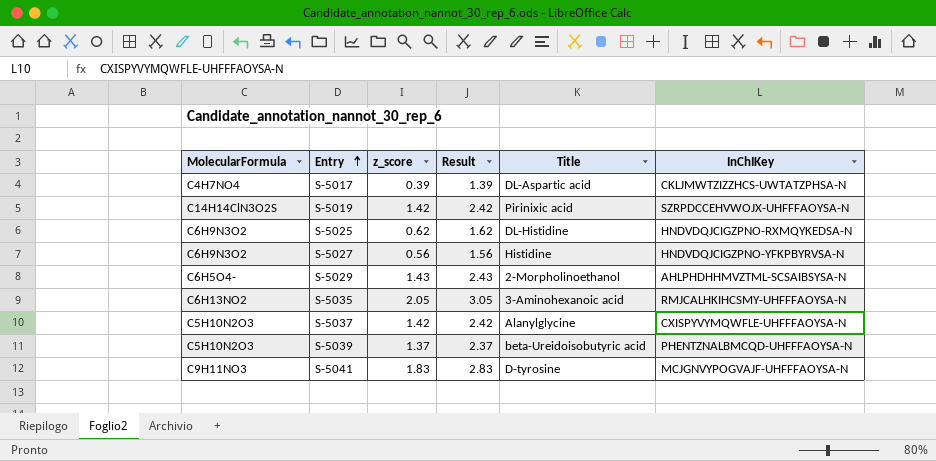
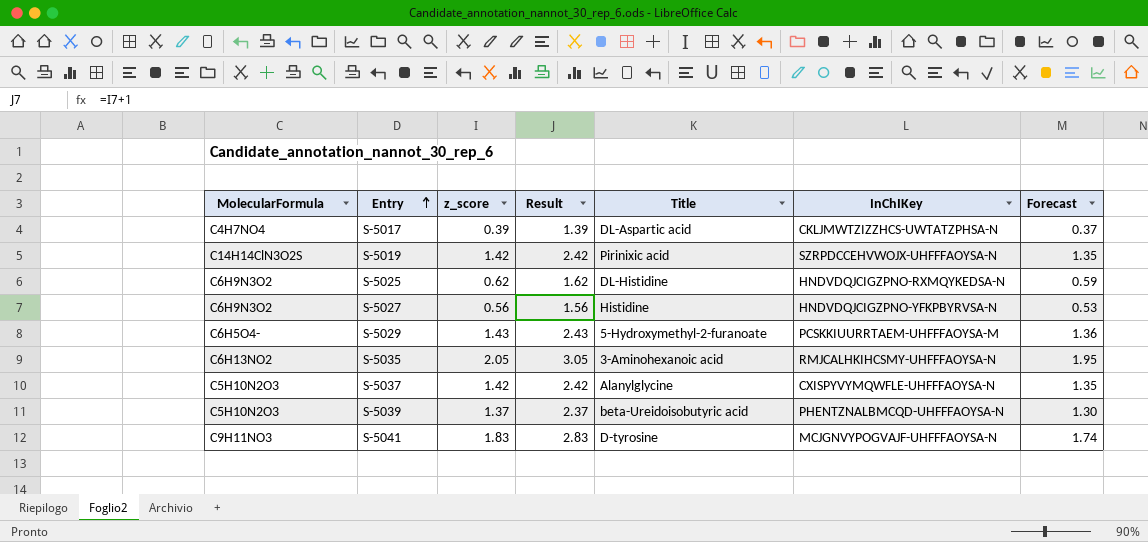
column Forecast | formula: none -> [z_score] * 0.95
S-5029 | Title: 2-Morpholinoethanol -> 5-Hydroxymethyl-2-furanoate
S-5029 | InChIKey: AHLPHDHHMVZTML-SCSAIBSYSA-N -> PCSKKIUURRTAEM-UHFFFAOYSA-M

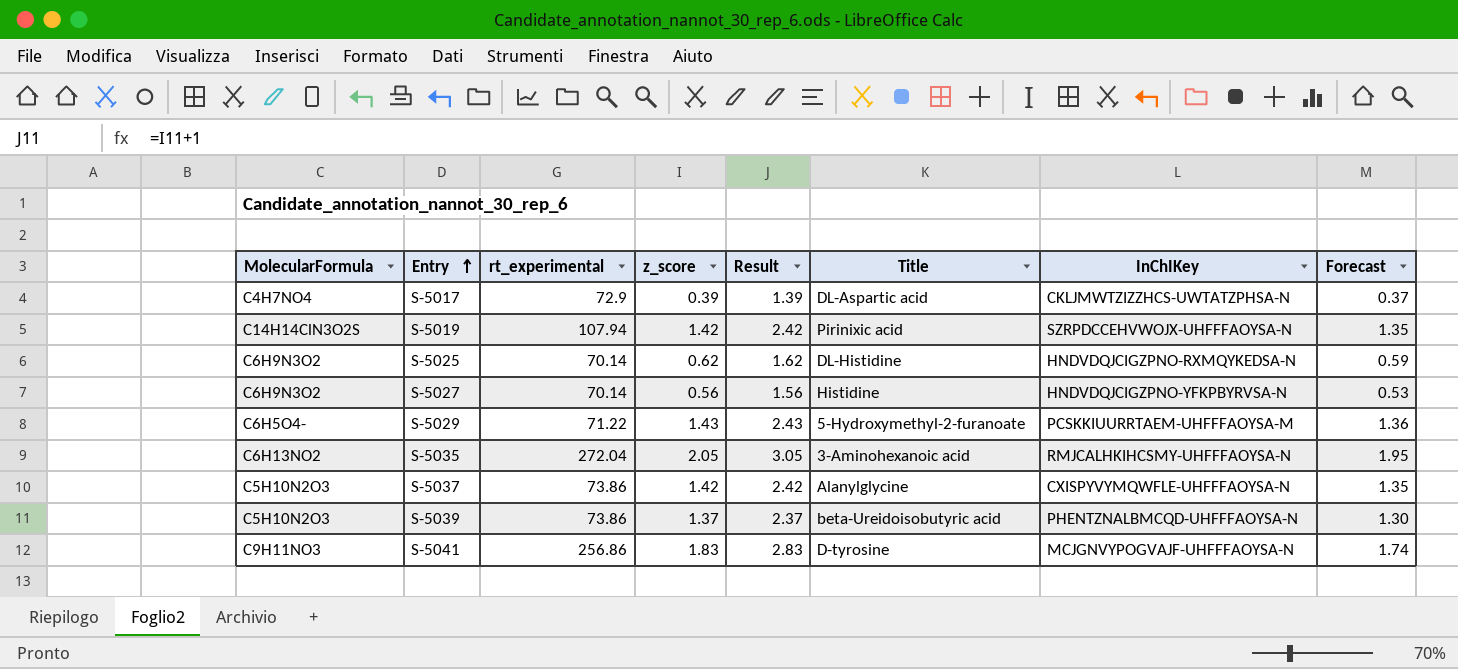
column rt_experimental | position: none -> 3

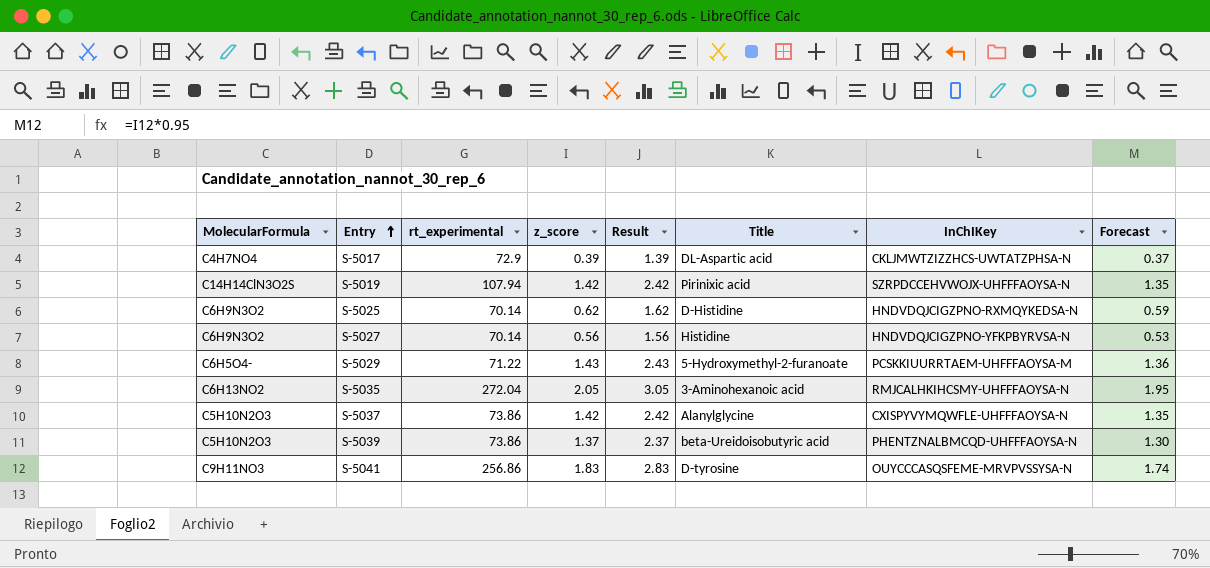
S-5025 | Title: DL-Histidine -> D-Histidine
S-5041 | InChIKey: MCJGNVYPOGVAJF-UHFFFAOYSA-N -> OUYCCCASQSFEME-MRVPVSSYSA-N

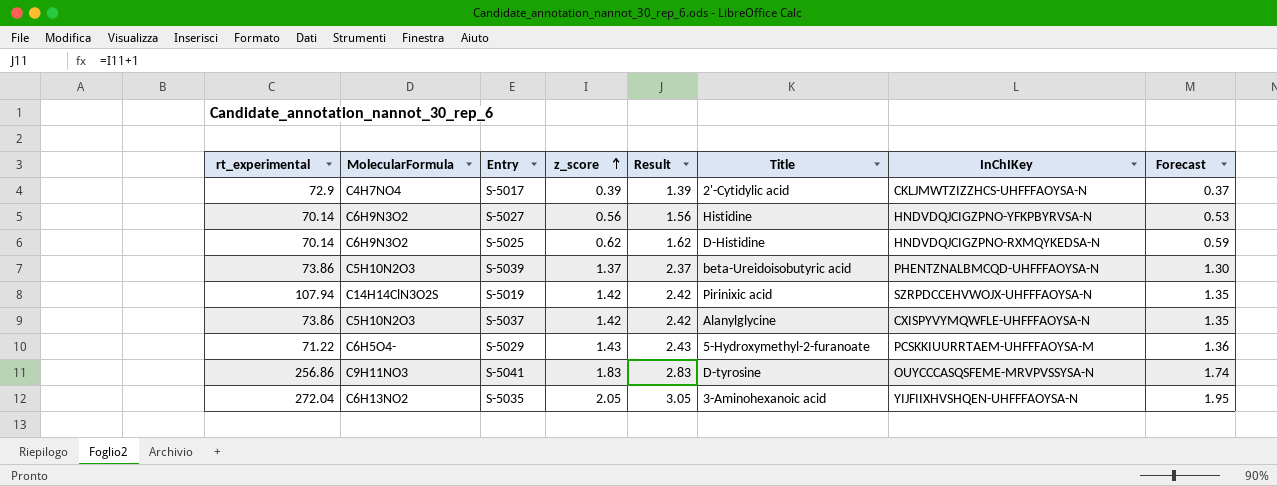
row order: Entry ascending -> z_score ascending
column rt_experimental | position: 3 -> 1
S-5017 | Title: DL-Aspartic acid -> 2'-Cytidylic acid
S-5017 | InChIKey: CKLJMWTZIZZHCS-UWTATZPHSA-N -> CKLJMWTZIZZHCS-UHFFFAOYSA-N
S-5035 | InChIKey: RMJCALHKIHCSMY-UHFFFAOYSA-N -> YIJFIIXHVSHQEN-UHFFFAOYSA-N

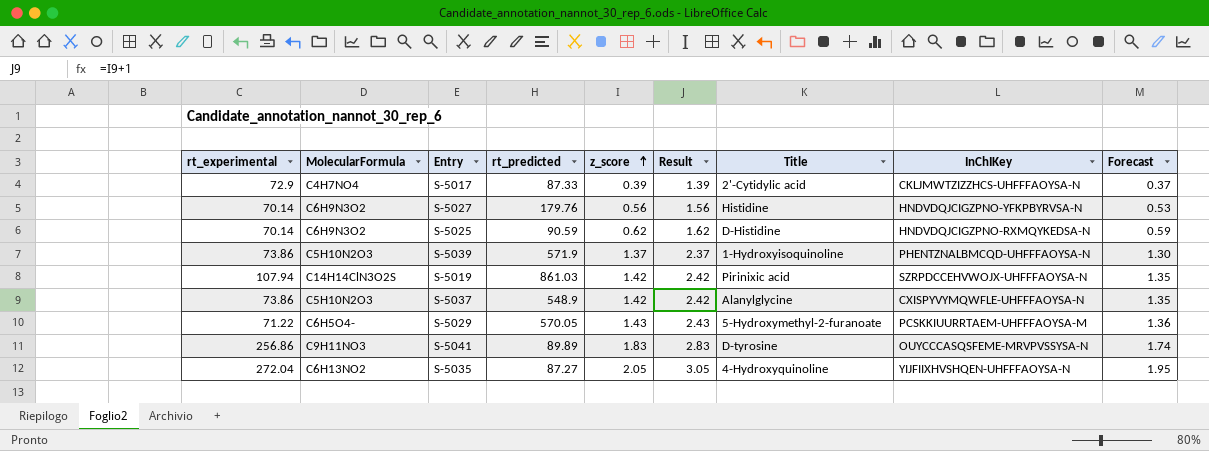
column rt_predicted | position: none -> 4
S-5039 | Title: beta-Ureidoisobutyric acid -> 1-Hydroxyisoquinoline
S-5035 | Title: 3-Aminohexanoic acid -> 4-Hydroxyquinoline

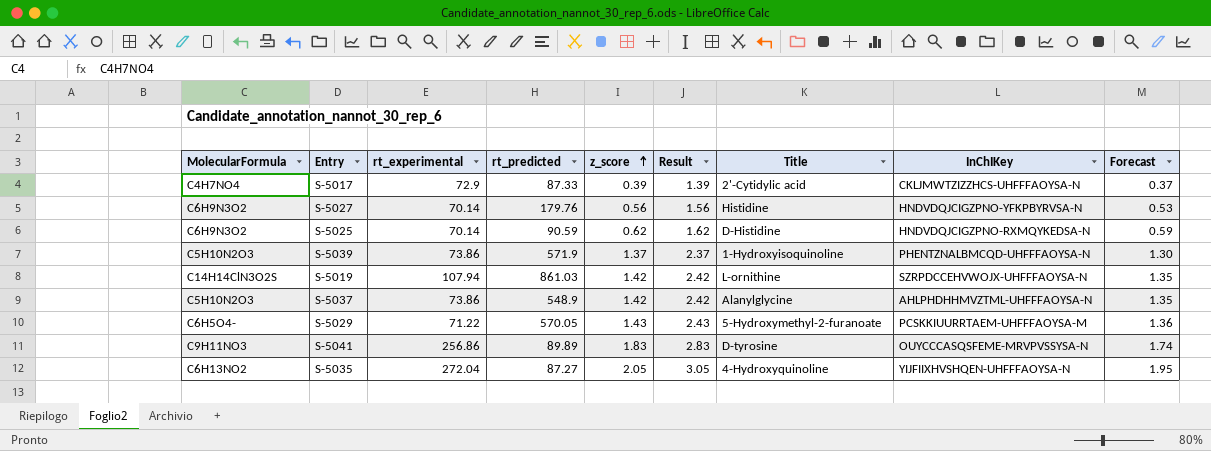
column rt_experimental | position: 1 -> 3
S-5019 | Title: Pirinixic acid -> L-ornithine
S-5037 | InChIKey: CXISPYVYMQWFLE-UHFFFAOYSA-N -> AHLPHDHHMVZTML-UHFFFAOYSA-N

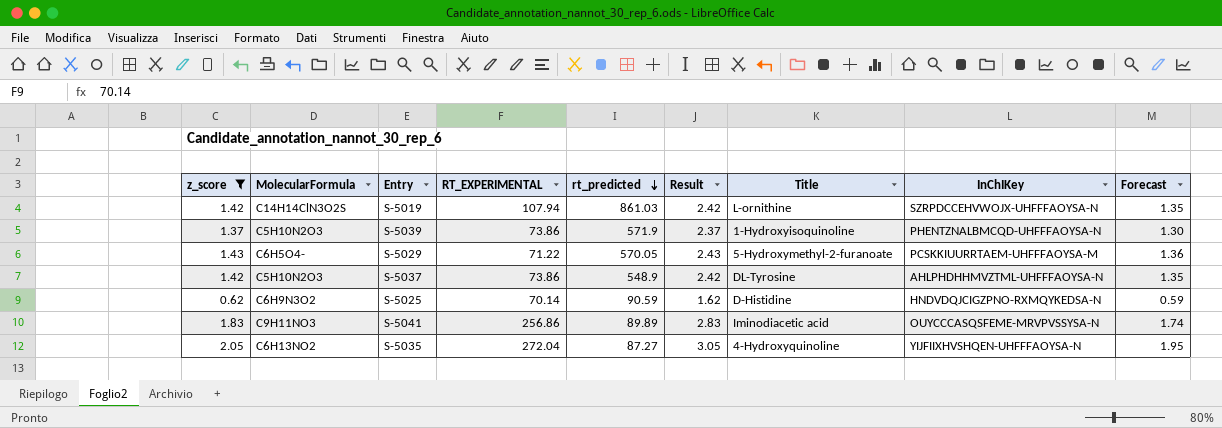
filter: none -> z_score >= 0.62
row order: z_score ascending -> rt_predicted descending
column z_score | position: 5 -> 1
column name: rt_experimental -> RT_EXPERIMENTAL
S-5037 | Title: Alanylglycine -> DL-Tyrosine
S-5041 | Title: D-tyrosine -> Iminodiacetic acid

